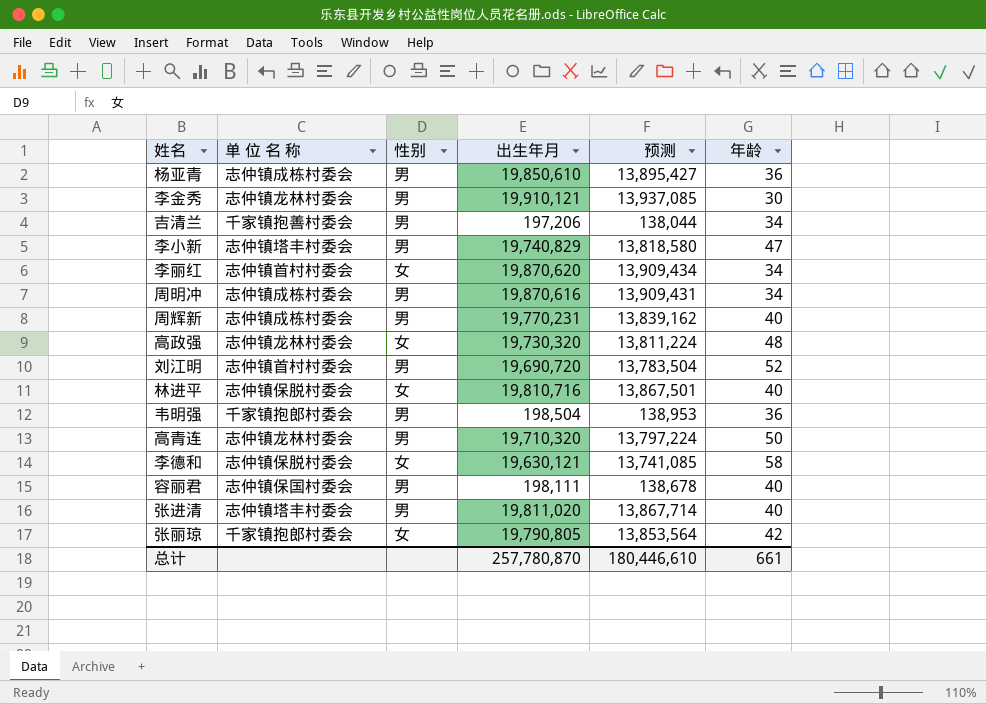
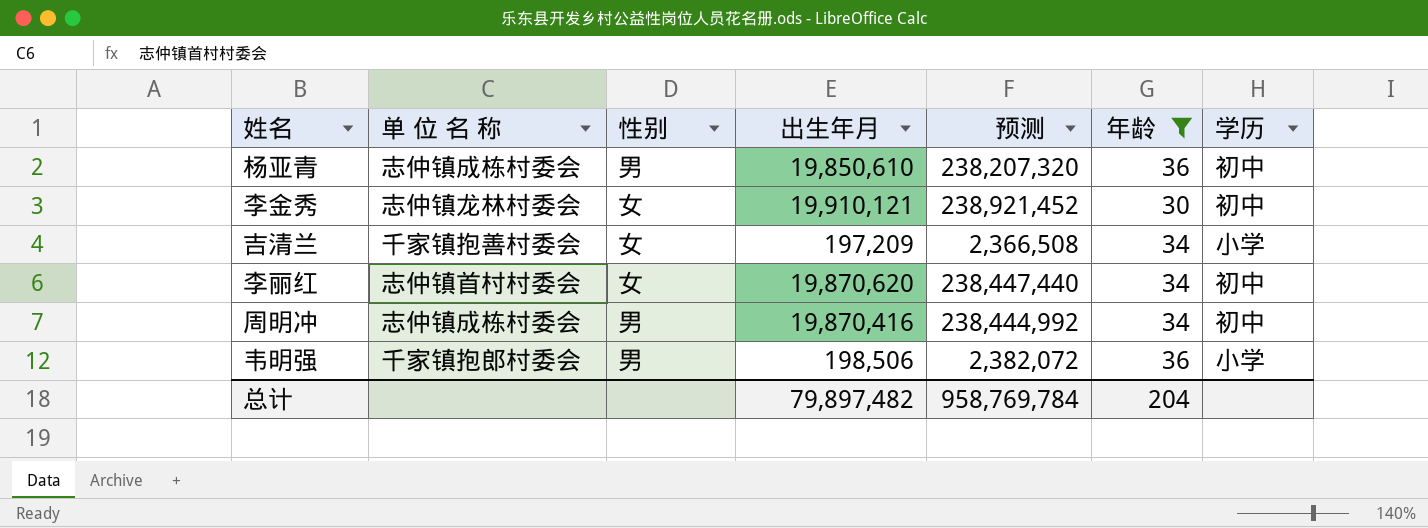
filter: none -> 年龄 <= 36
column 预测 | formula: [出生年月] * 0.7 -> [出生年月] * 12
column 学历 | position: none -> 7
李金秀 | 性别: 男 -> 女
吉清兰 | 性别: 男 -> 女
吉清兰 | 出生年月: 197,206 -> 197,209
周明冲 | 出生年月: 19,870,616 -> 19,870,416
韦明强 | 出生年月: 198,504 -> 198,506
总计 | 出生年月: 257,780,870 -> 79,897,482
总计 | 预测: 180,446,610 -> 958,769,784
总计 | 年龄: 661 -> 204

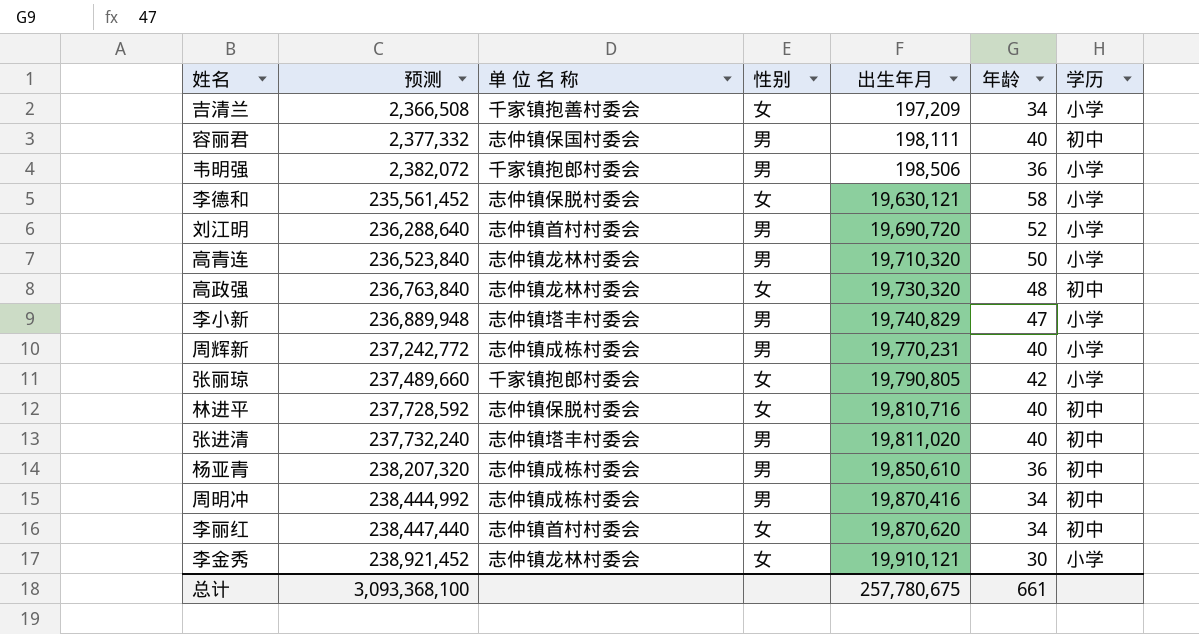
filter: 年龄 <= 36 -> none
row order: none -> 预测 ascending
column 预测 | position: 5 -> 2
李金秀 | 学历: 初中 -> 小学
总计 | 预测: 958,769,784 -> 3,093,368,100
总计 | 出生年月: 79,897,482 -> 257,780,675
总计 | 年龄: 204 -> 661

